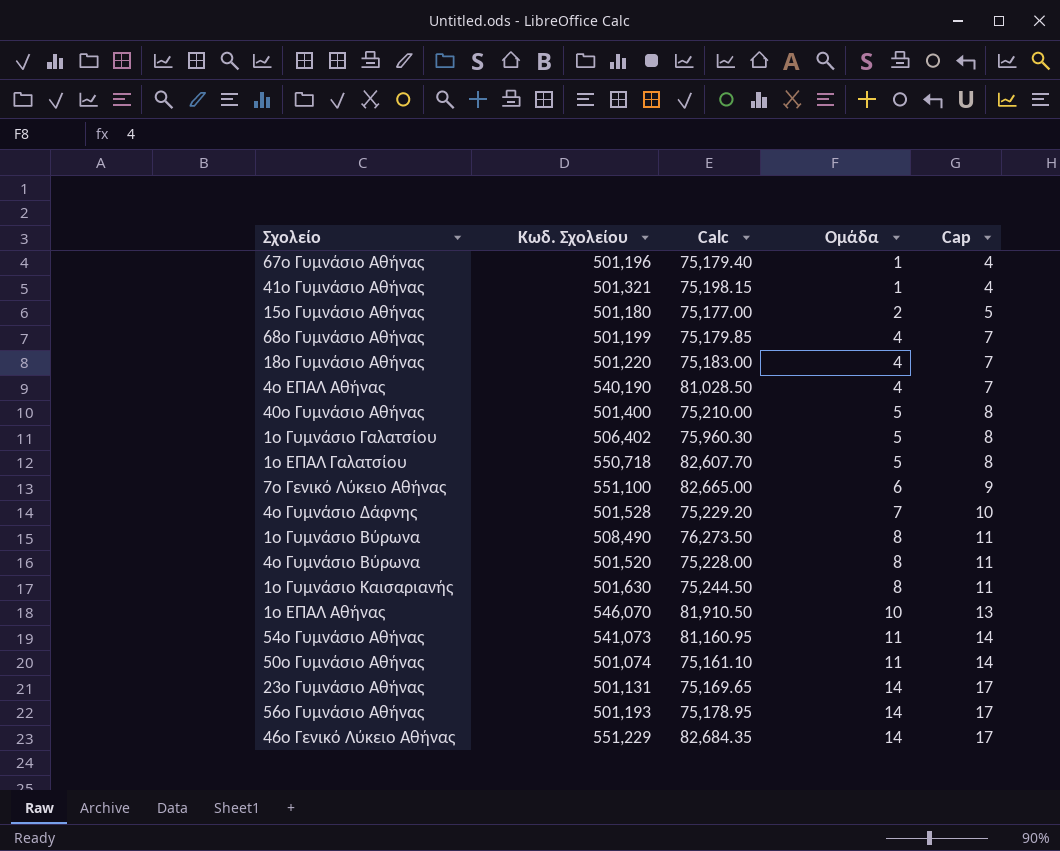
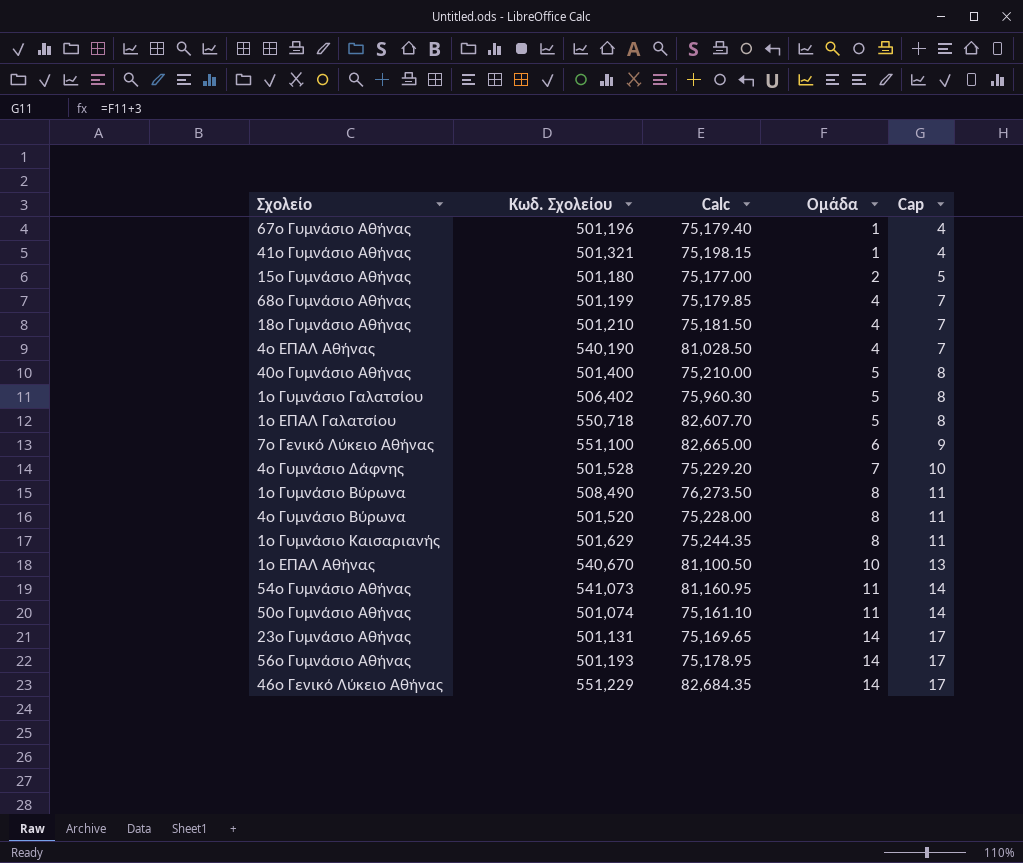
18ο Γυμνάσιο Αθήνας | Κωδ. Σχολείου: 501,220 -> 501,210
18ο Γυμνάσιο Αθήνας | Calc: 75,183.00 -> 75,181.50
1ο Γυμνάσιο Καισαριανής | Κωδ. Σχολείου: 501,630 -> 501,629
1ο Γυμνάσιο Καισαριανής | Calc: 75,244.50 -> 75,244.35
1ο ΕΠΑΛ Αθήνας | Κωδ. Σχολείου: 546,070 -> 540,670
1ο ΕΠΑΛ Αθήνας | Calc: 81,910.50 -> 81,100.50

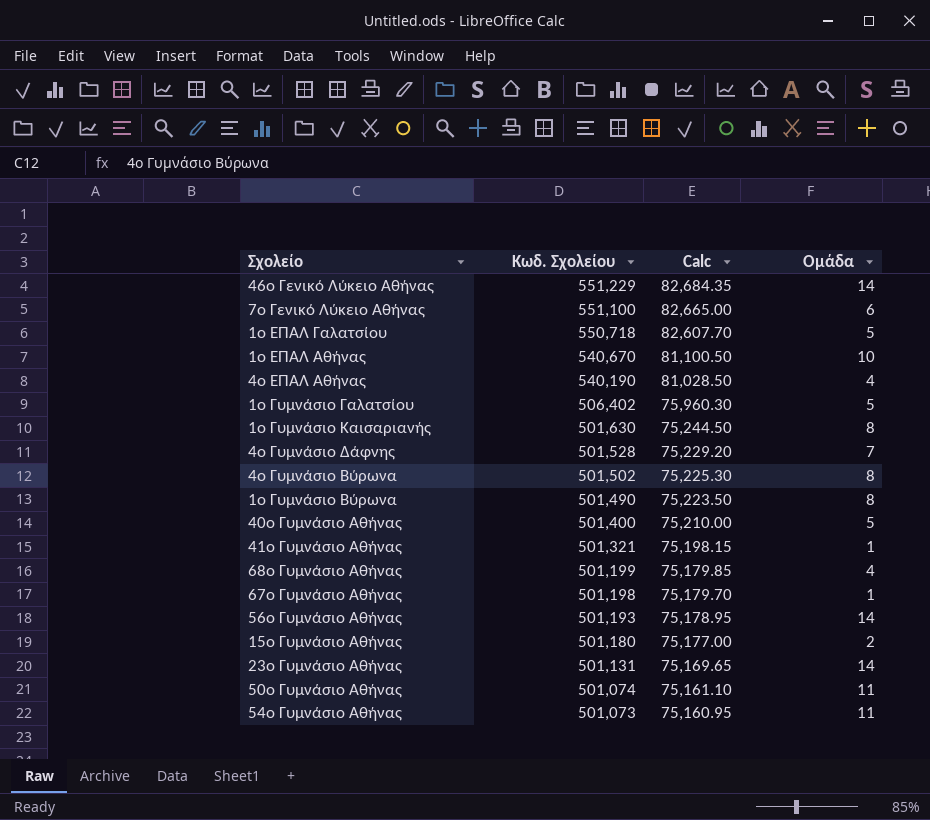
row order: Ομάδα ascending -> Κωδ. Σχολείου descending
column Cap | formula: [Ομάδα] + 3 -> none
row 18ο Γυμνάσιο Αθήνας: 501,210 | 75,181.50 | 4 | 7 -> none
1ο Γυμνάσιο Καισαριανής | Κωδ. Σχολείου: 501,629 -> 501,630
1ο Γυμνάσιο Καισαριανής | Calc: 75,244.35 -> 75,244.50
4ο Γυμνάσιο Βύρωνα | Κωδ. Σχολείου: 501,520 -> 501,502
4ο Γυμνάσιο Βύρωνα | Calc: 75,228.00 -> 75,225.30
1ο Γυμνάσιο Βύρωνα | Κωδ. Σχολείου: 508,490 -> 501,490
1ο Γυμνάσιο Βύρωνα | Calc: 76,273.50 -> 75,223.50
67ο Γυμνάσιο Αθήνας | Κωδ. Σχολείου: 501,196 -> 501,198
67ο Γυμνάσιο Αθήνας | Calc: 75,179.40 -> 75,179.70
54ο Γυμνάσιο Αθήνας | Κωδ. Σχολείου: 541,073 -> 501,073
54ο Γυμνάσιο Αθήνας | Calc: 81,160.95 -> 75,160.95

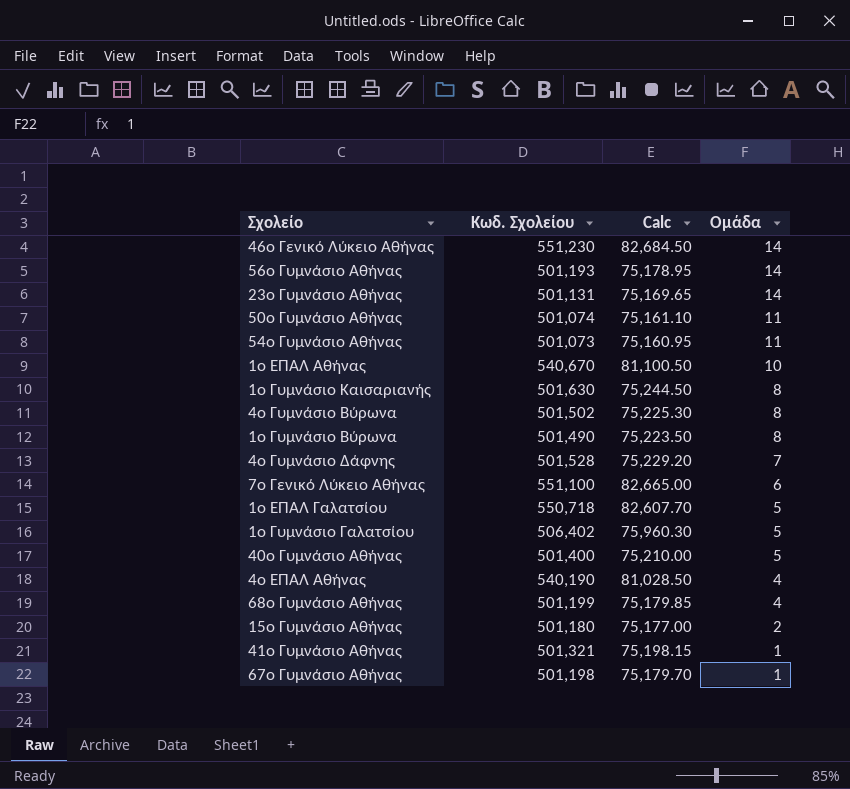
row order: Κωδ. Σχολείου descending -> Ομάδα descending
46ο Γενικό Λύκειο Αθήνας | Κωδ. Σχολείου: 551,229 -> 551,230
46ο Γενικό Λύκειο Αθήνας | Calc: 82,684.35 -> 82,684.50

